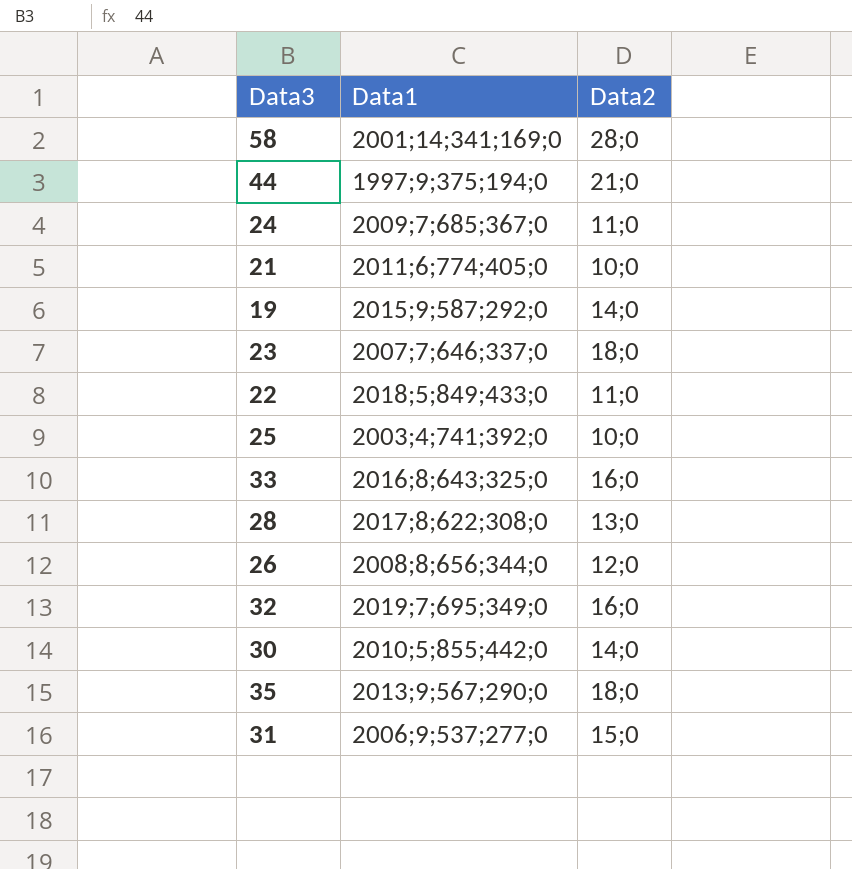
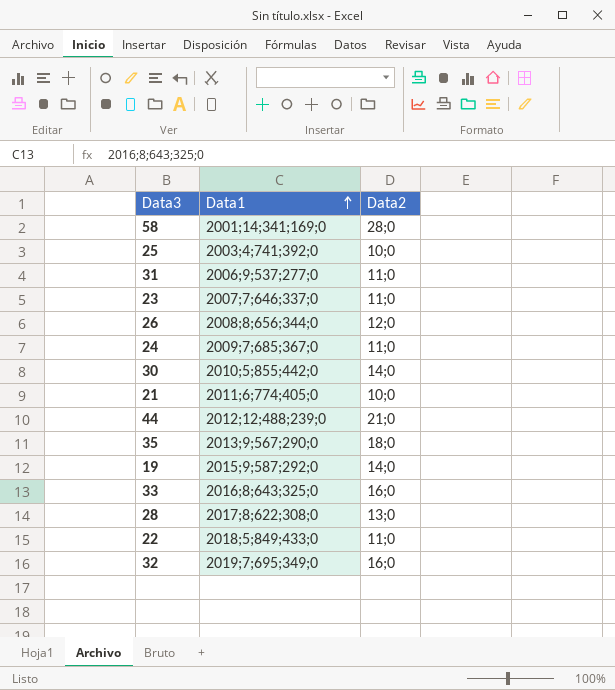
row order: none -> Data1 ascending
31 | Data2: 15;0 -> 11;0
23 | Data2: 18;0 -> 11;0
44 | Data1: 1997;9;375;194;0 -> 2012;12;488;239;0

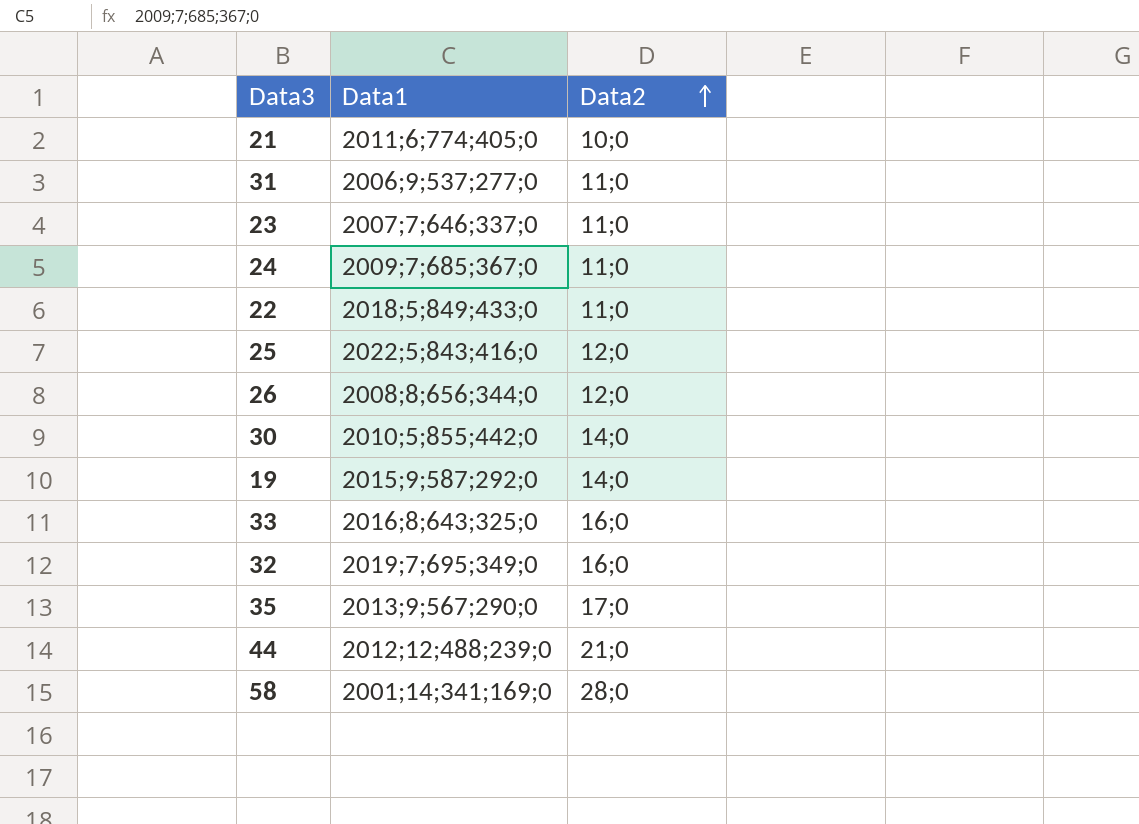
row order: Data1 ascending -> Data2 ascending
row 28: 2017;8;622;308;0 | 13;0 -> none
25 | Data1: 2003;4;741;392;0 -> 2022;5;843;416;0
25 | Data2: 10;0 -> 12;0
35 | Data2: 18;0 -> 17;0

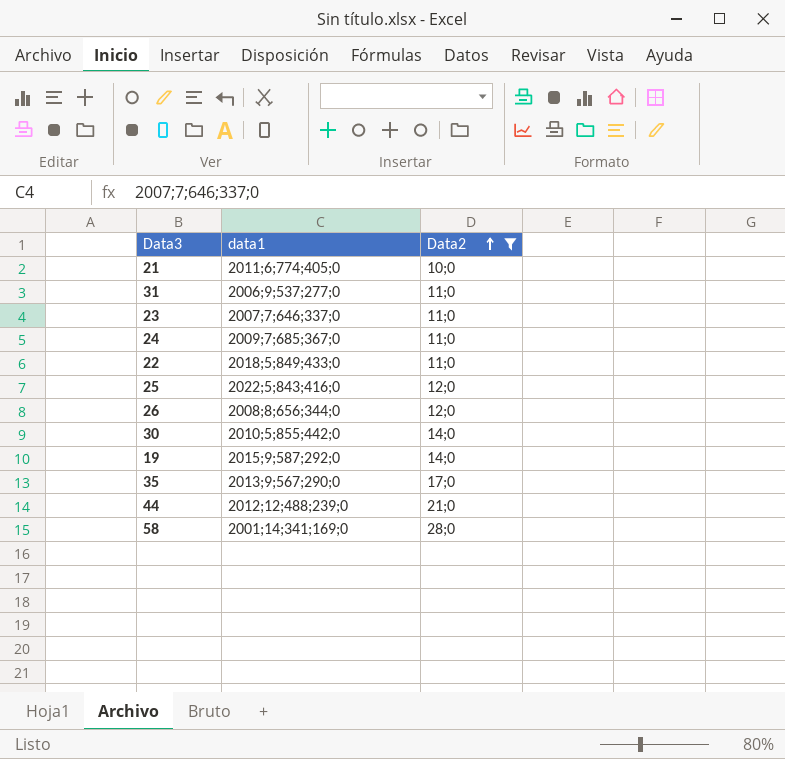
filter: none -> Data2 != 16;0
column name: Data1 -> data1

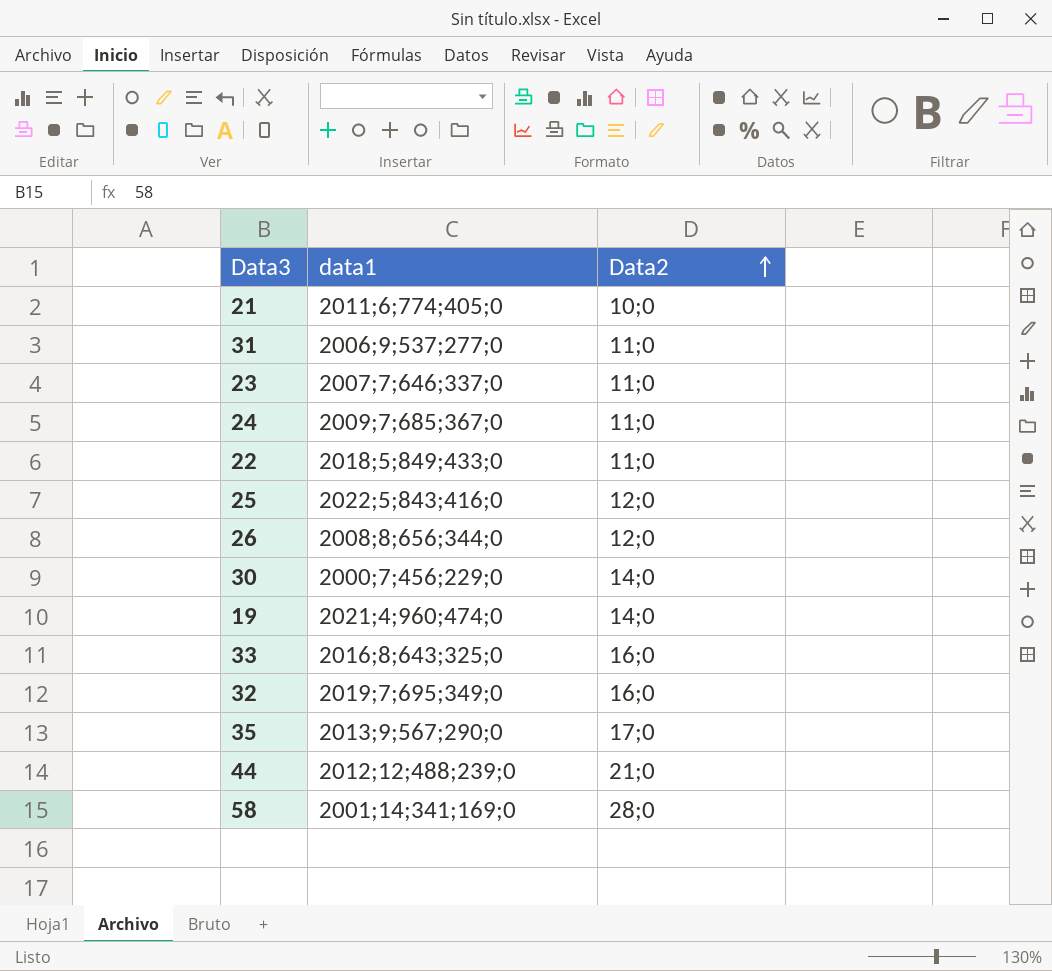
filter: Data2 != 16;0 -> none
30 | data1: 2010;5;855;442;0 -> 2000;7;456;229;0
19 | data1: 2015;9;587;292;0 -> 2021;4;960;474;0

